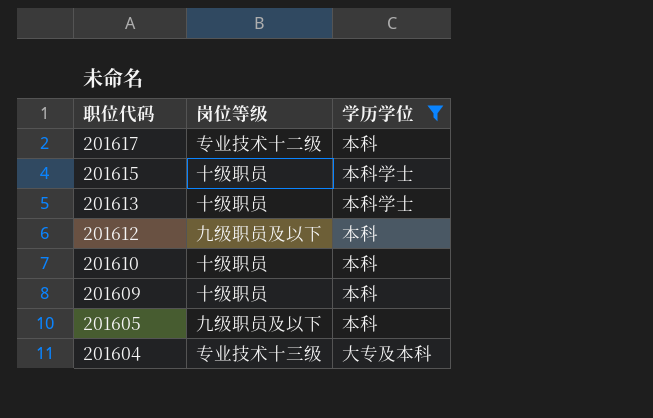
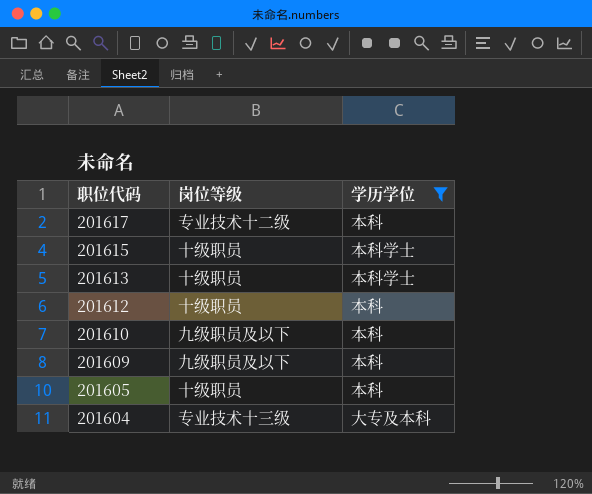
201612 | 岗位等级: 九级职员及以下 -> 十级职员
201610 | 岗位等级: 十级职员 -> 九级职员及以下
201609 | 岗位等级: 十级职员 -> 九级职员及以下
201605 | 岗位等级: 九级职员及以下 -> 十级职员

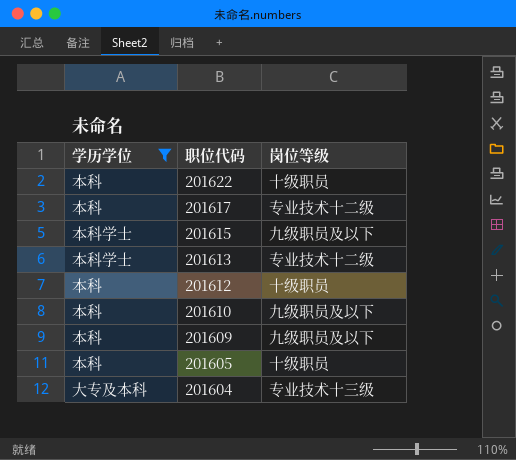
column 学历学位 | position: 3 -> 1
row 201622: none -> 本科 | 十级职员
201615 | 岗位等级: 十级职员 -> 九级职员及以下
201613 | 岗位等级: 十级职员 -> 专业技术十二级

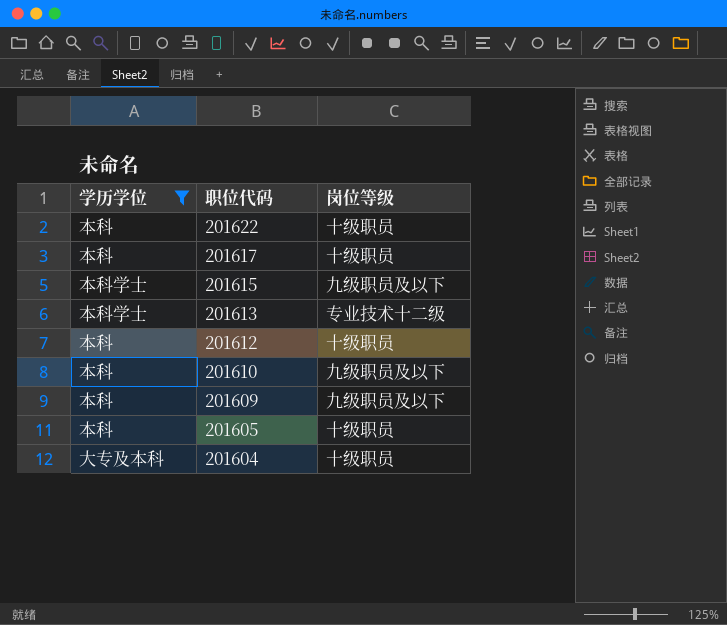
201617 | 岗位等级: 专业技术十二级 -> 十级职员
201604 | 岗位等级: 专业技术十三级 -> 十级职员

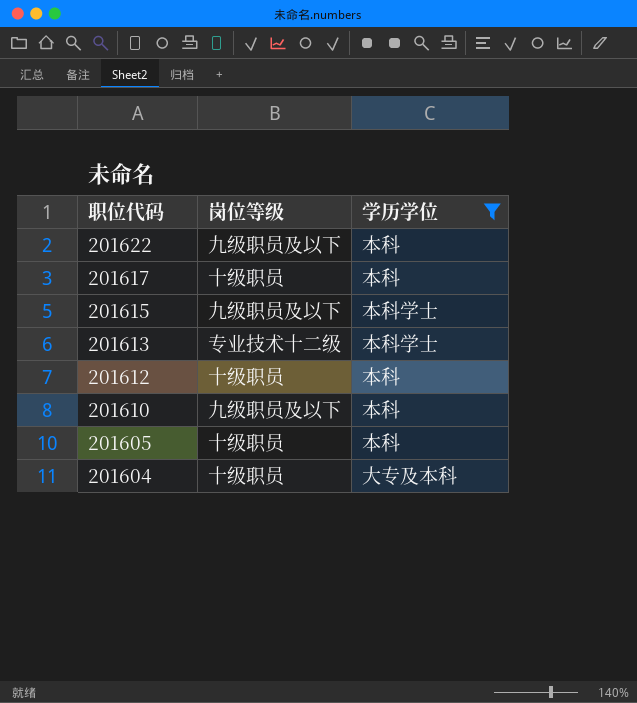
column 学历学位 | position: 1 -> 3
row 201609: 本科 | 九级职员及以下 -> none
201622 | 岗位等级: 十级职员 -> 九级职员及以下

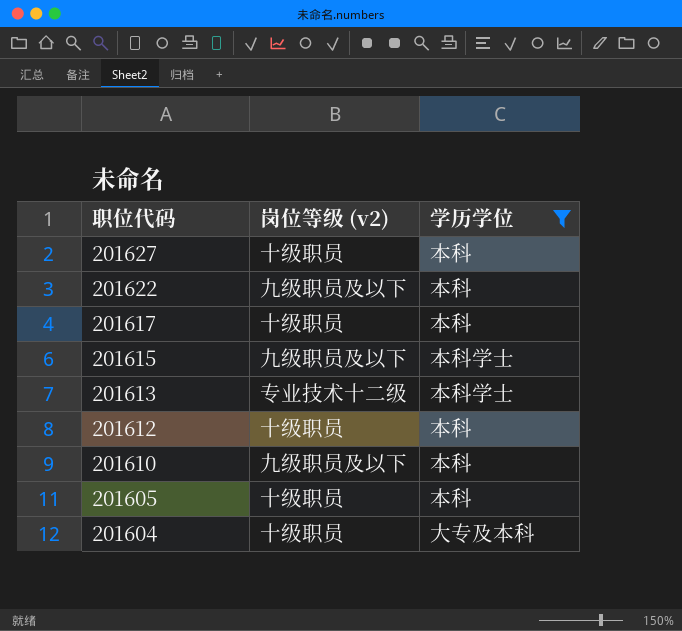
column name: 岗位等级 -> 岗位等级 (v2)
row 201627: none -> 十级职员 | 本科

